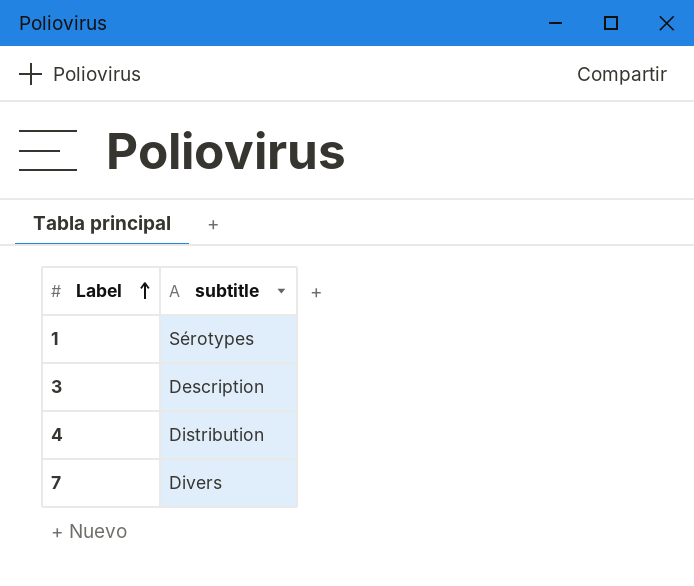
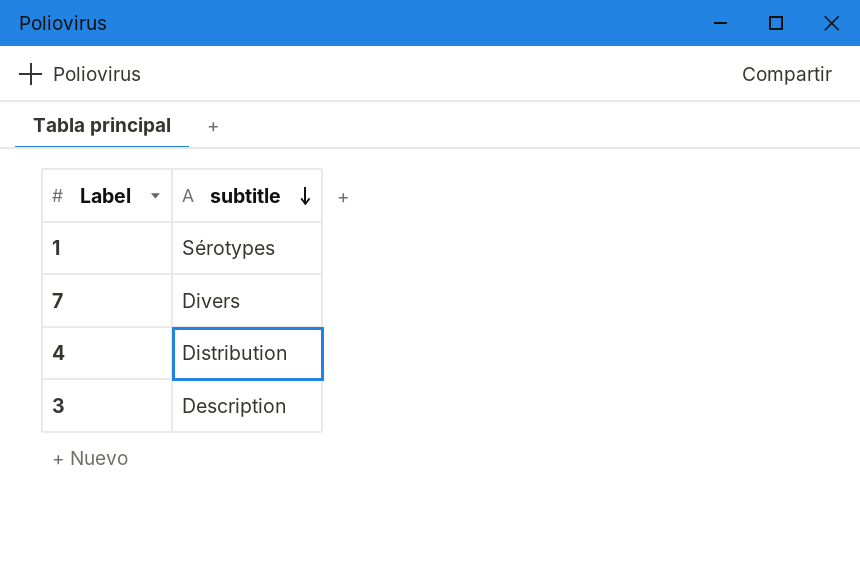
row order: Label ascending -> subtitle descending

